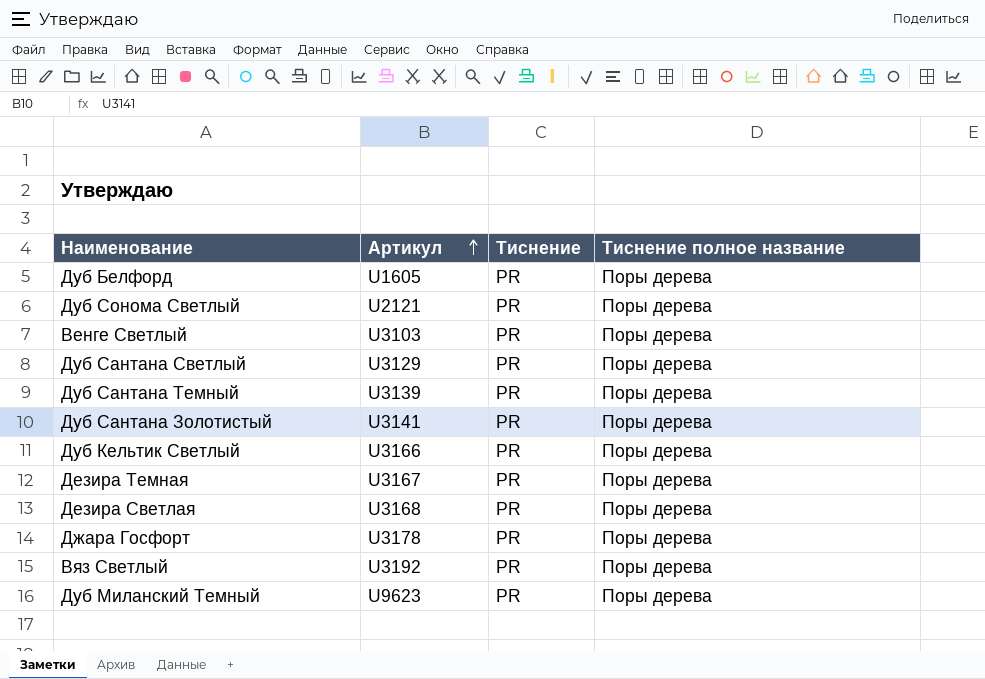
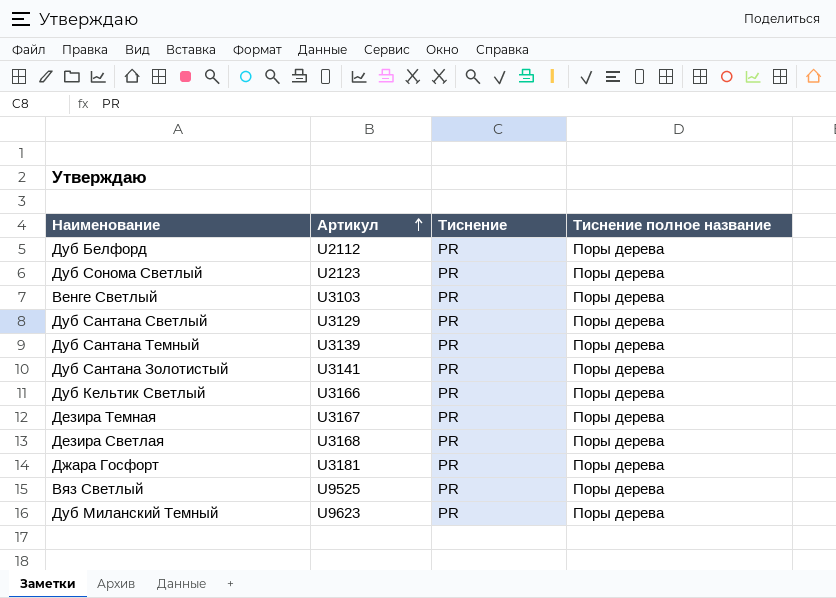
Дуб Белфорд | Артикул: U1605 -> U2112
Дуб Сонома Светлый | Артикул: U2121 -> U2123
Джара Госфорт | Артикул: U3178 -> U3181
Вяз Светлый | Артикул: U3192 -> U9525

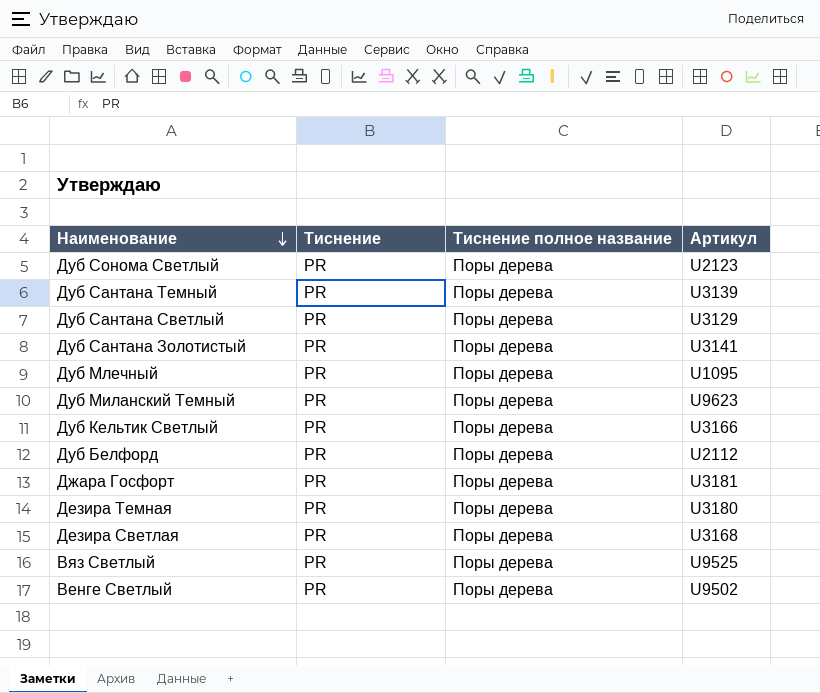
row order: Артикул ascending -> Наименование descending
column Артикул | position: 2 -> 4
row Дуб Млечный: none -> PR | Поры дерева | U1095
Дезира Темная | Артикул: U3167 -> U3180
Венге Светлый | Артикул: U3103 -> U9502

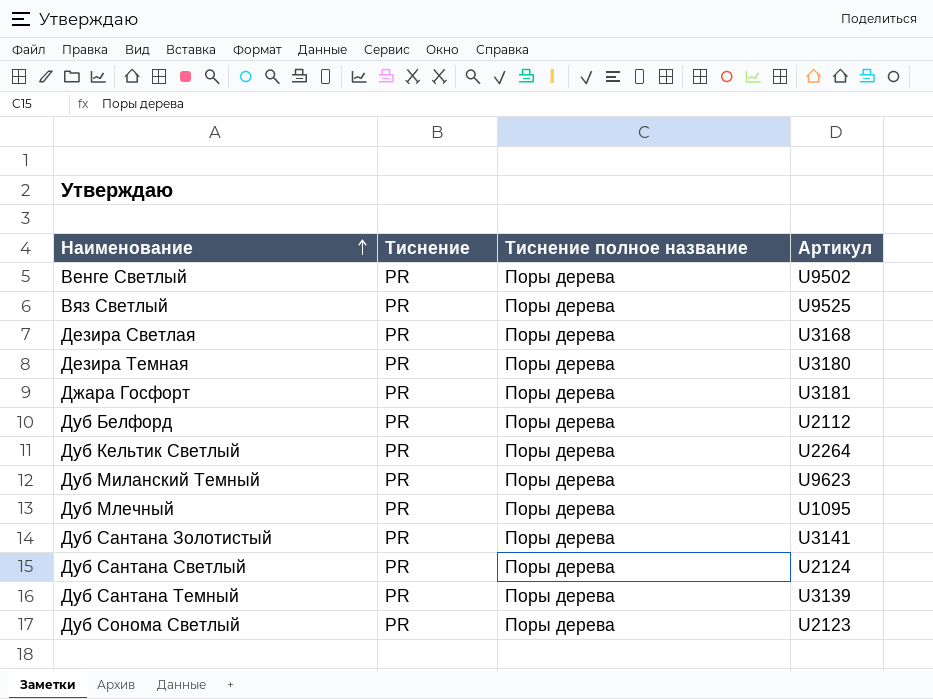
row order: Наименование descending -> Наименование ascending
Дуб Кельтик Светлый | Артикул: U3166 -> U2264
Дуб Сантана Светлый | Артикул: U3129 -> U2124

